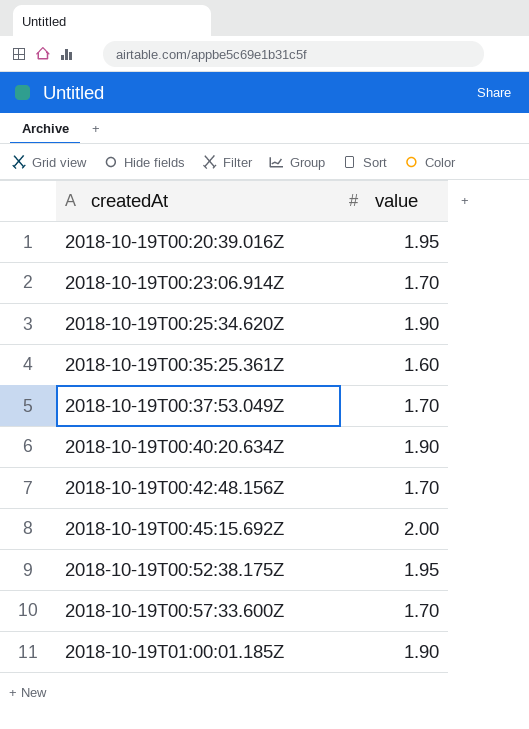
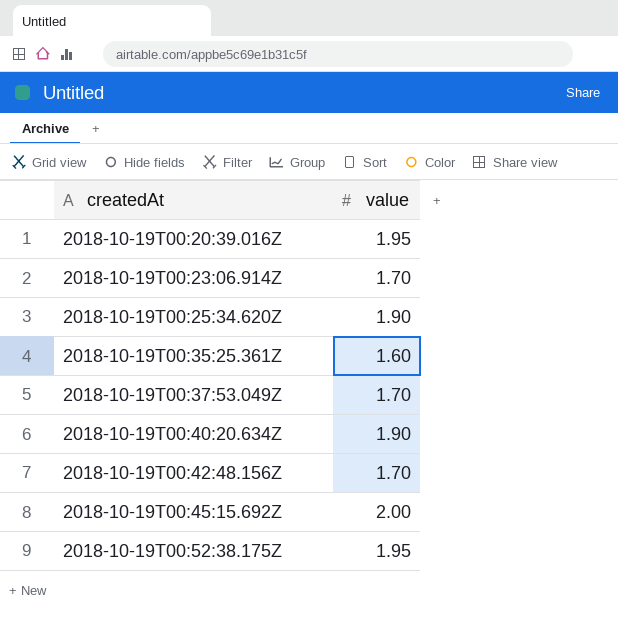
row 2018-10-19T00:57:33.600Z: 1.70 -> none
row 2018-10-19T01:00:01.185Z: 1.90 -> none

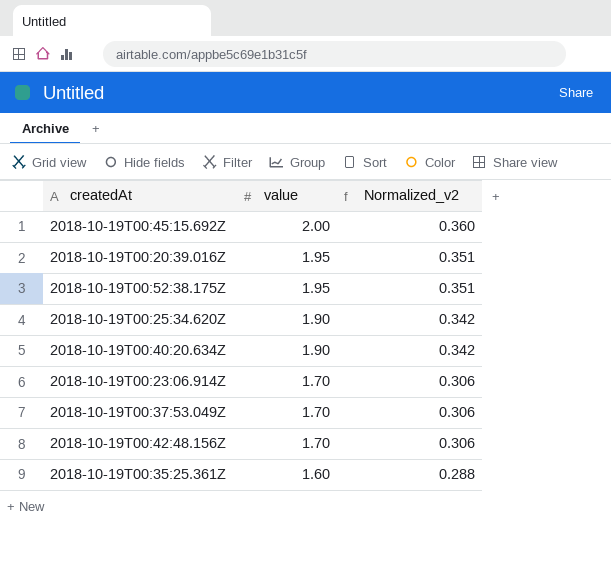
row order: createdAt ascending -> value descending
column Normalized_v2 | formula: none -> [value] * 0.18

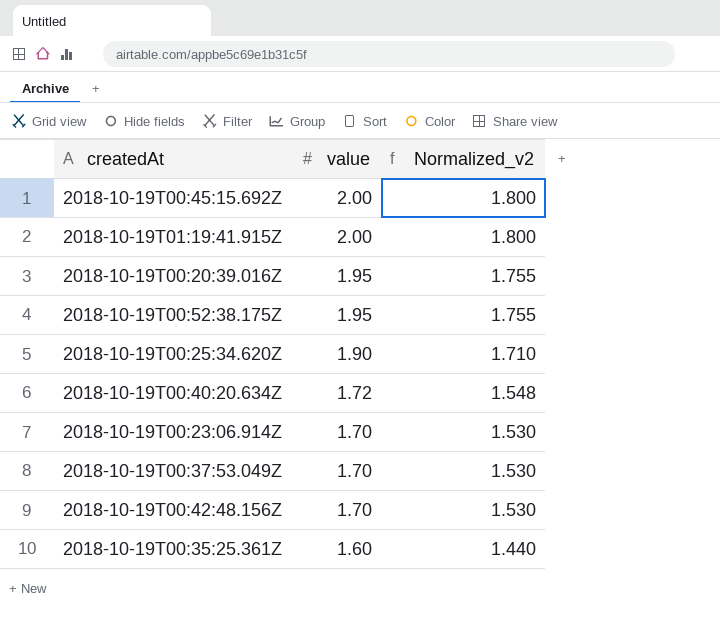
column Normalized_v2 | formula: [value] * 0.18 -> [value] * 0.9
row 2018-10-19T01:19:41.915Z: none -> 2.00 | 1.800
2018-10-19T00:40:20.634Z | value: 1.90 -> 1.72

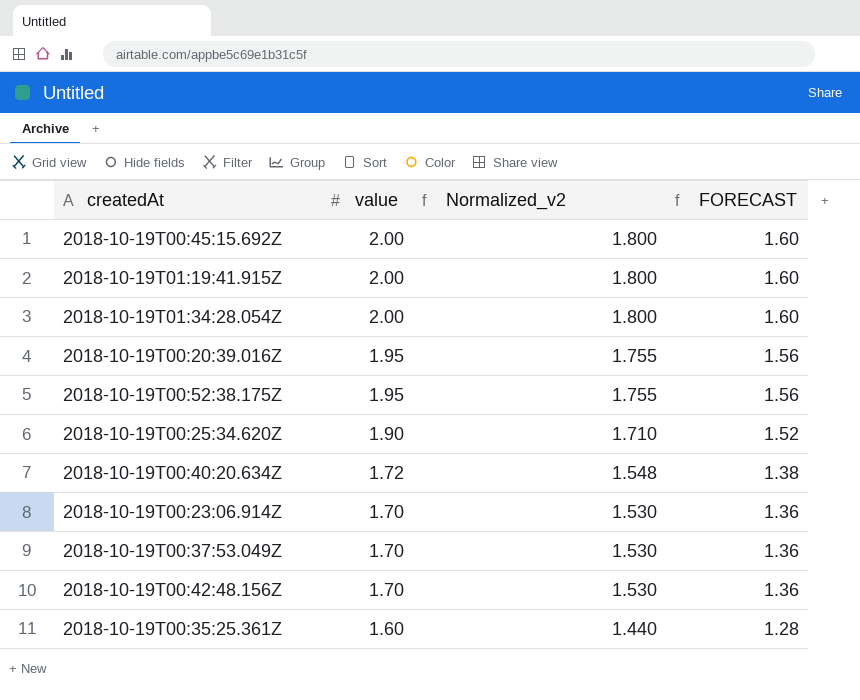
column FORECAST | formula: none -> [value] * 0.8
row 2018-10-19T01:34:28.054Z: none -> 2.00 | 1.800 | 1.60

